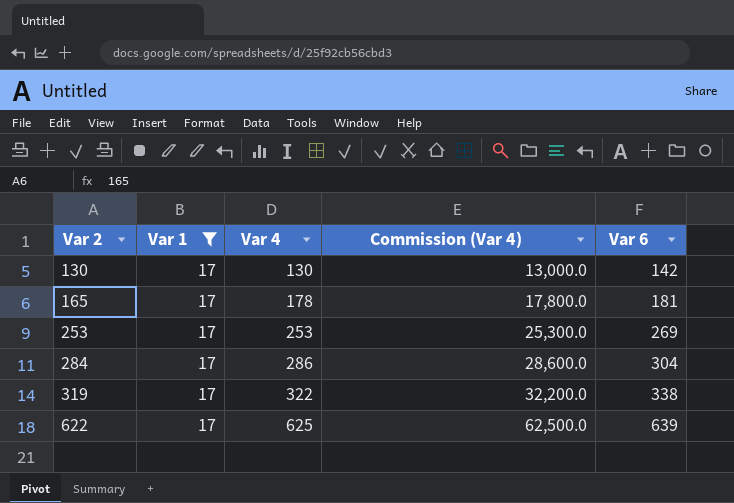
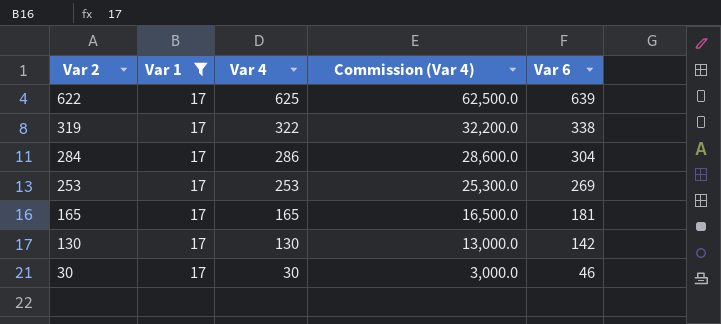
row order: Var 2 ascending -> Var 2 descending
165 | Var 4: 178 -> 165
165 | Commission (Var 4): 17,800.0 -> 16,500.0
row 30: none -> 17 | 30 | 3,000.0 | 46

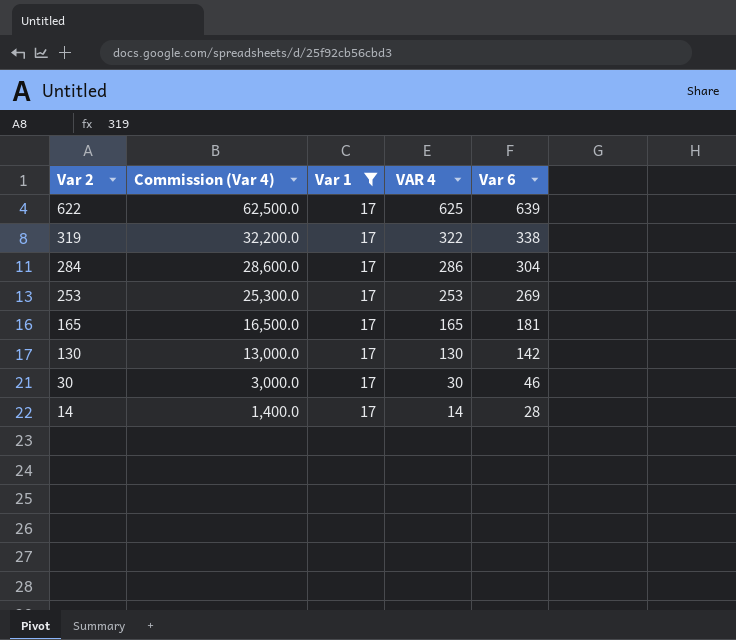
column Commission (Var 4) | position: 4 -> 2
column name: Var 4 -> VAR 4
row 14: none -> 1,400.0 | 17 | 14 | 28

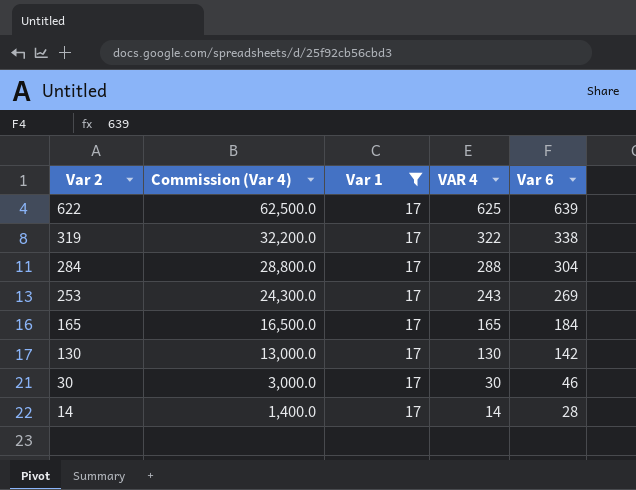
284 | Commission (Var 4): 28,600.0 -> 28,800.0
284 | VAR 4: 286 -> 288
253 | Commission (Var 4): 25,300.0 -> 24,300.0
253 | VAR 4: 253 -> 243
165 | Var 6: 181 -> 184

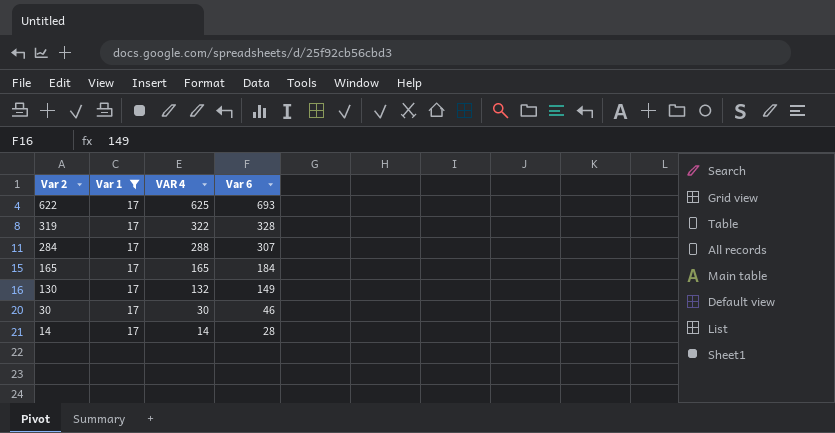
column Commission (Var 4) | formula: [VAR 4] * 100 -> none
row 253: 24,300.0 | 17 | 243 | 269 -> none
622 | Var 6: 639 -> 693
319 | Var 6: 338 -> 328
284 | Var 6: 304 -> 307
130 | VAR 4: 130 -> 132
130 | Var 6: 142 -> 149

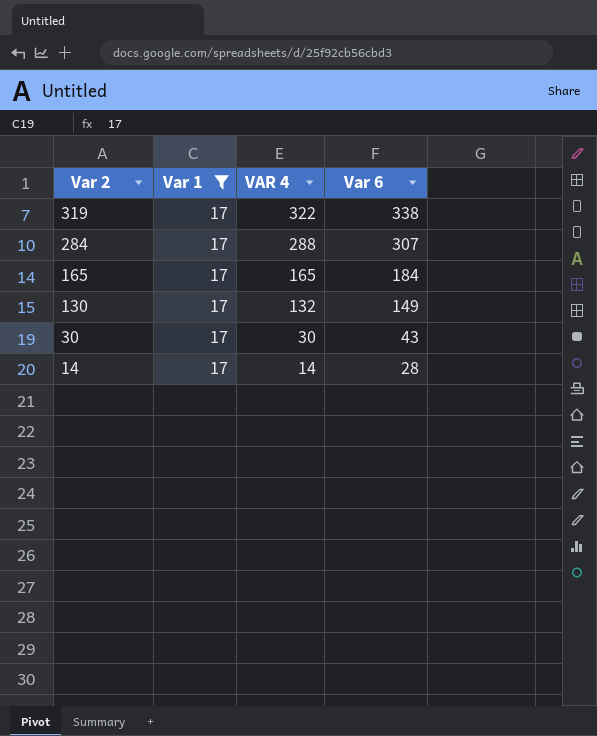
row 622: 17 | 625 | 693 -> none
319 | Var 6: 328 -> 338
30 | Var 6: 46 -> 43

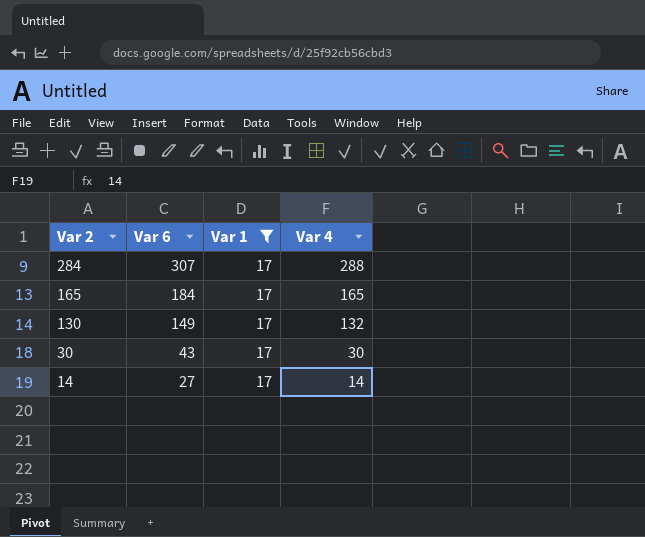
column Var 6 | position: 4 -> 2
column name: VAR 4 -> Var 4
row 319: 17 | 322 | 338 -> none
14 | Var 6: 28 -> 27

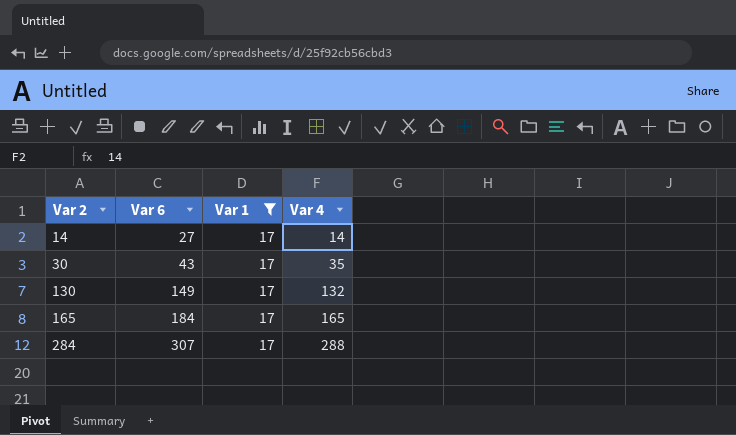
row order: Var 2 descending -> Var 2 ascending
30 | Var 4: 30 -> 35

